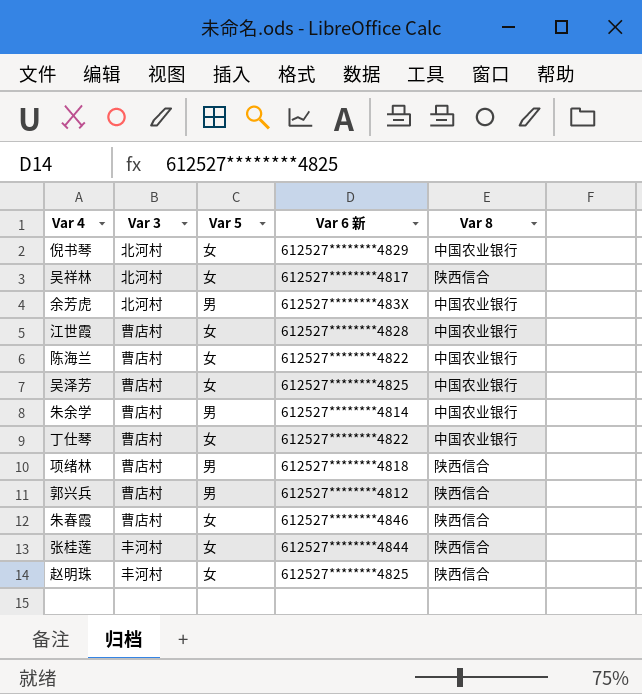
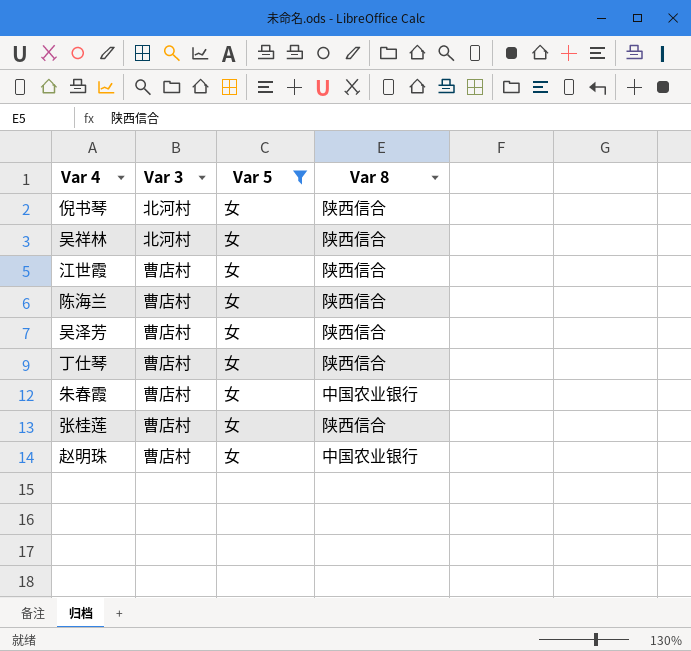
filter: none -> Var 5 = 女
column Var 6 新 | position: 4 -> none
倪书琴 | Var 8: 中国农业银行 -> 陕西信合
江世霞 | Var 8: 中国农业银行 -> 陕西信合
陈海兰 | Var 8: 中国农业银行 -> 陕西信合
吴泽芳 | Var 8: 中国农业银行 -> 陕西信合
丁仕琴 | Var 8: 中国农业银行 -> 陕西信合
朱春霞 | Var 8: 陕西信合 -> 中国农业银行
张桂莲 | Var 3: 丰河村 -> 曹店村
赵明珠 | Var 3: 丰河村 -> 曹店村
赵明珠 | Var 8: 陕西信合 -> 中国农业银行

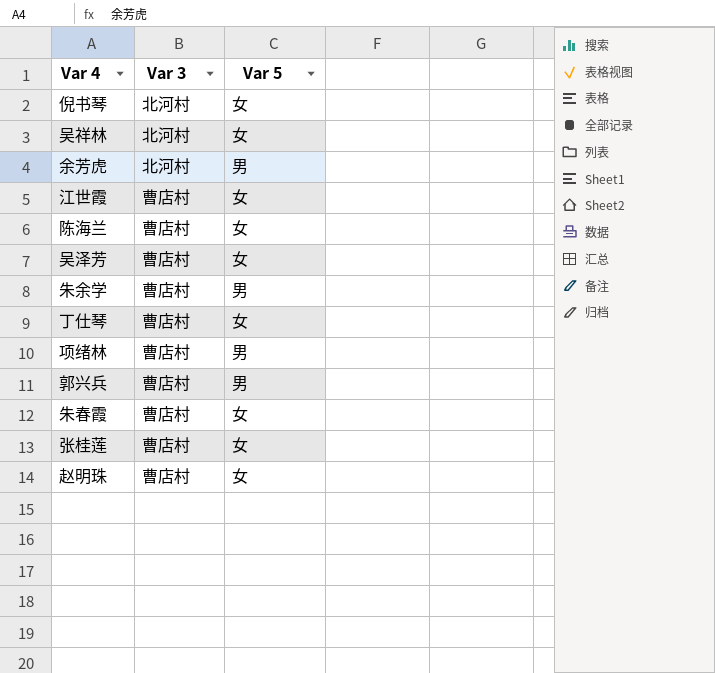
filter: Var 5 = 女 -> none
column Var 8 | position: 4 -> none

